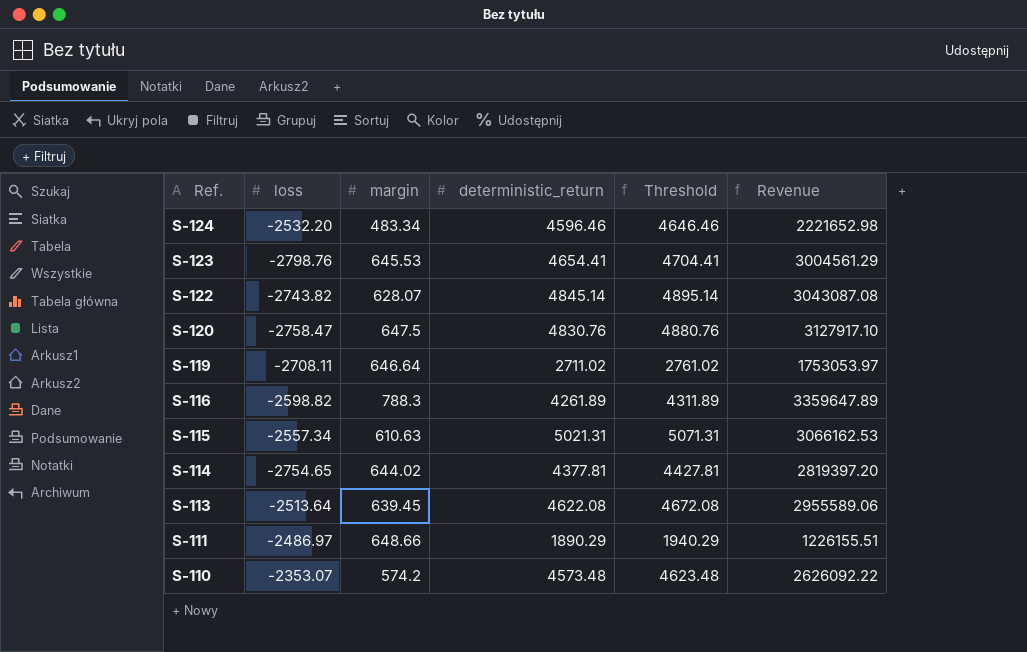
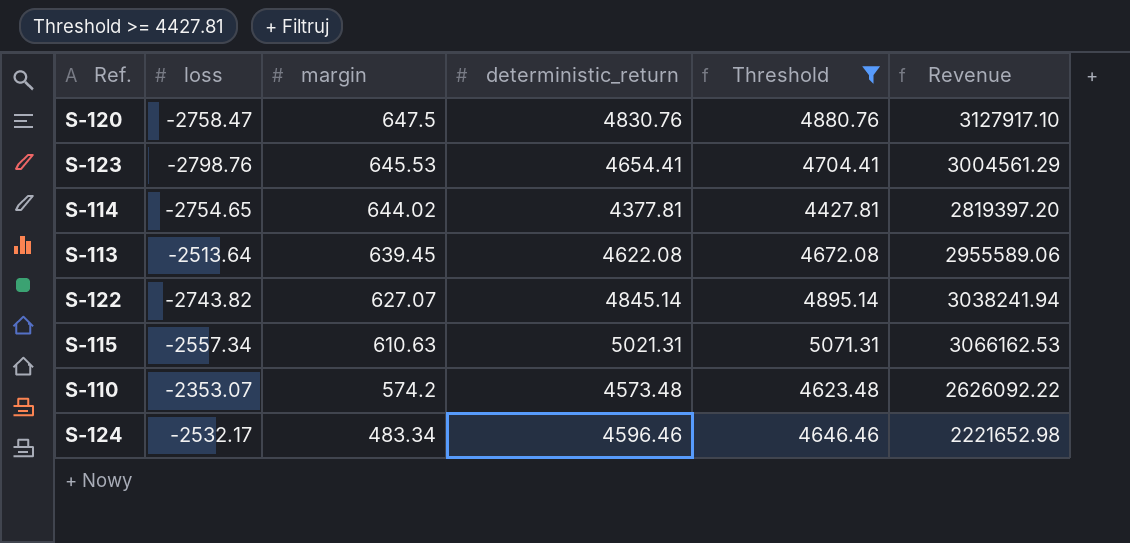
filter: none -> Threshold >= 4427.81
row order: Ref. descending -> margin descending
S-122 | margin: 628.07 -> 627.07
S-122 | Revenue: 3043087.08 -> 3038241.94
S-124 | loss: -2532.20 -> -2532.17

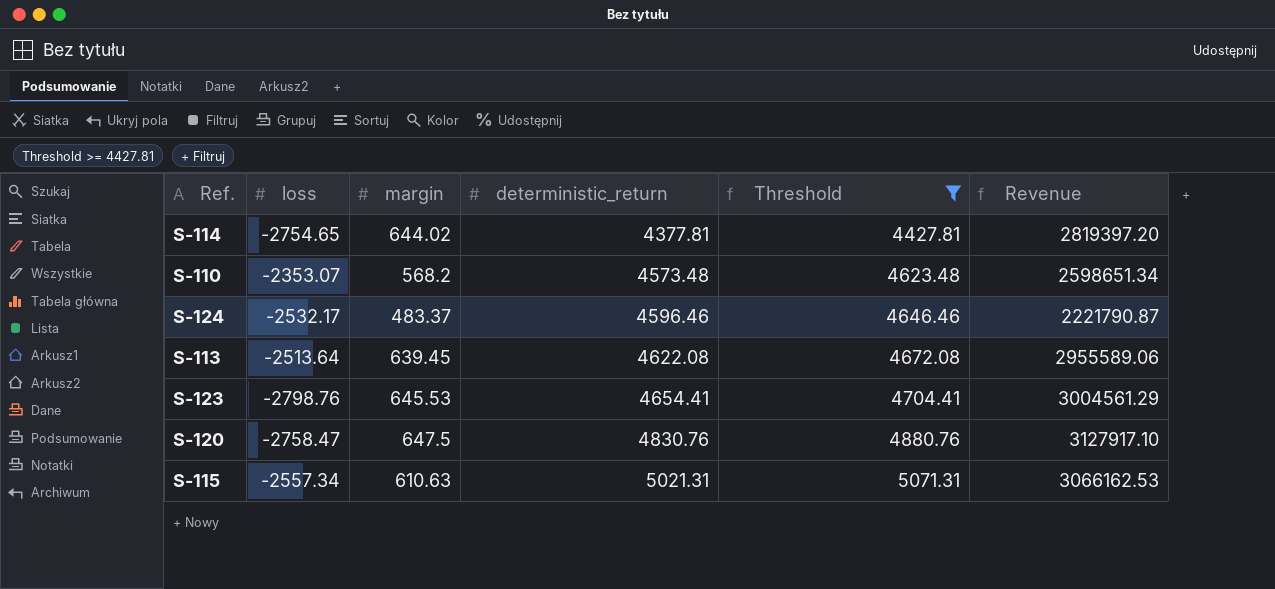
row order: margin descending -> deterministic_return ascending
row S-122: -2743.82 | 627.07 | 4845.14 | 4895.14 | 3038241.94 -> none
S-110 | margin: 574.2 -> 568.2
S-110 | Revenue: 2626092.22 -> 2598651.34
S-124 | margin: 483.34 -> 483.37
S-124 | Revenue: 2221652.98 -> 2221790.87

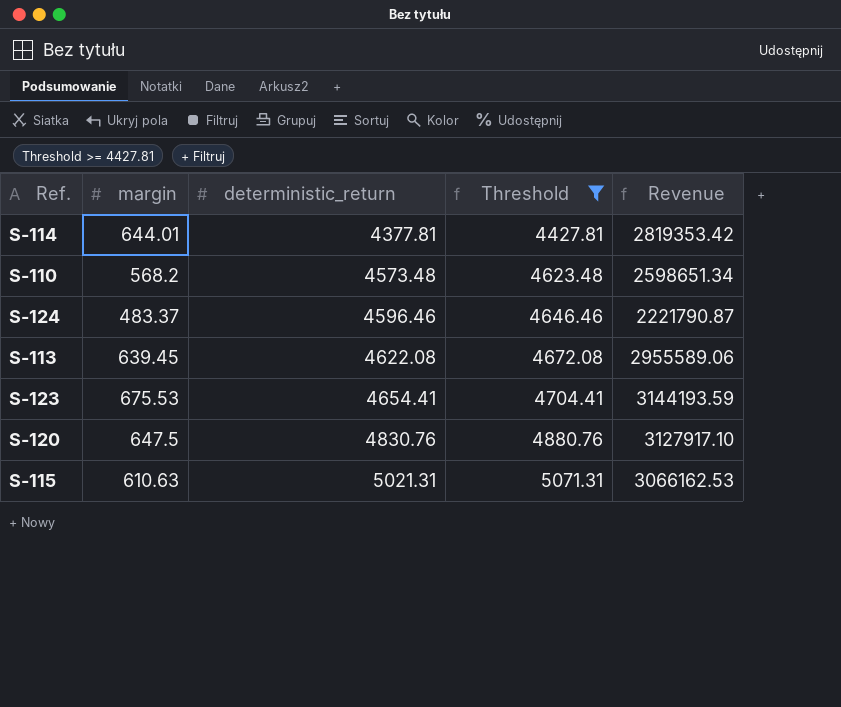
column loss | position: 2 -> none
S-114 | margin: 644.02 -> 644.01
S-114 | Revenue: 2819397.20 -> 2819353.42
S-123 | margin: 645.53 -> 675.53
S-123 | Revenue: 3004561.29 -> 3144193.59

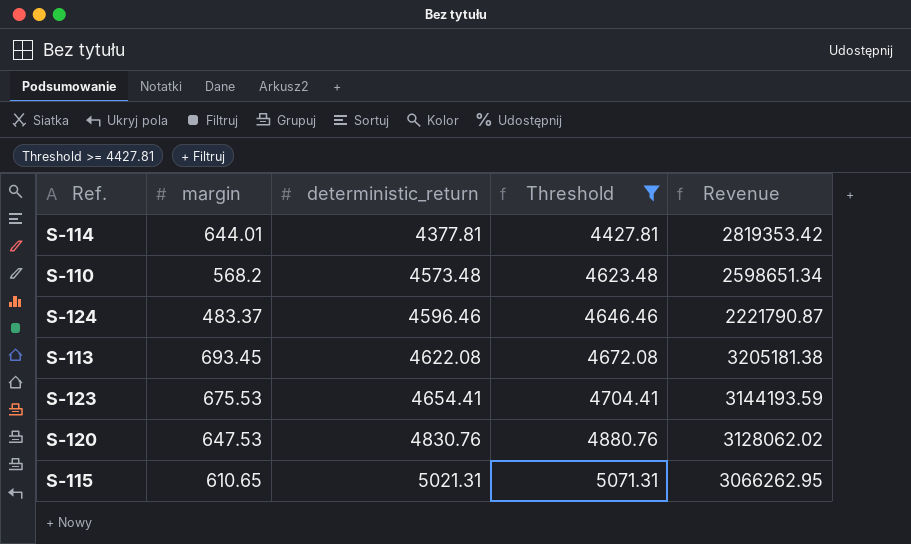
S-113 | margin: 639.45 -> 693.45
S-113 | Revenue: 2955589.06 -> 3205181.38
S-120 | margin: 647.5 -> 647.53
S-120 | Revenue: 3127917.10 -> 3128062.02
S-115 | margin: 610.63 -> 610.65
S-115 | Revenue: 3066162.53 -> 3066262.95

